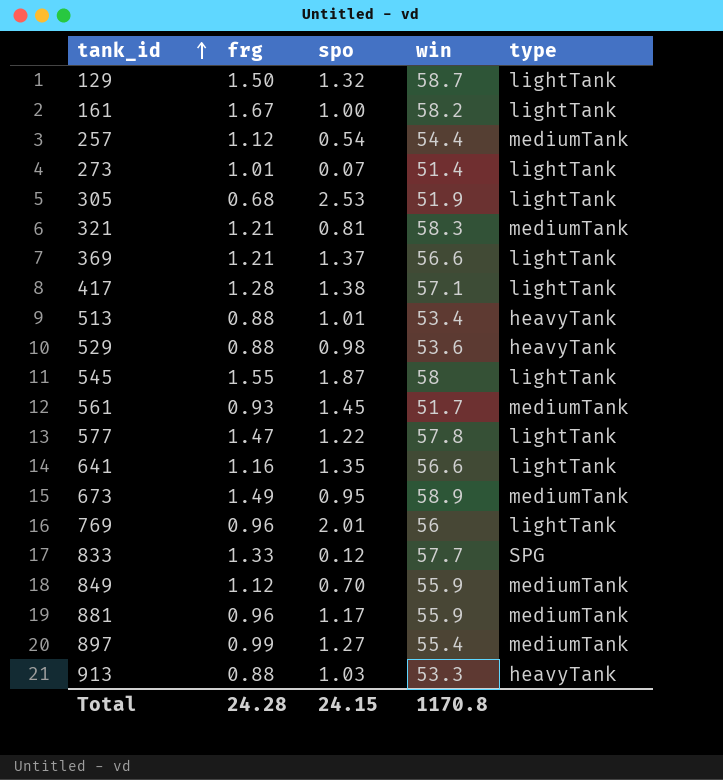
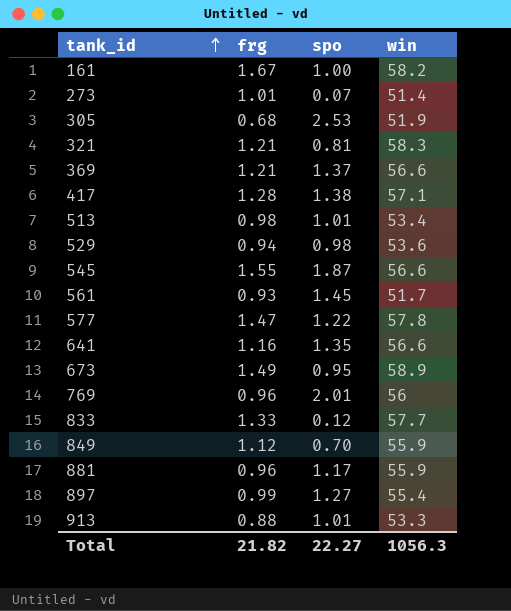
column type | position: 5 -> none
row 129: 1.50 | 1.32 | 58.7 | lightTank -> none
row 257: 1.12 | 0.54 | 54.4 | mediumTank -> none
513 | frg: 0.88 -> 0.98
529 | frg: 0.88 -> 0.94
545 | win: 58 -> 56.6
913 | spo: 1.03 -> 1.01
Total | frg: 24.28 -> 21.82
Total | spo: 24.15 -> 22.27
Total | win: 1170.8 -> 1056.3

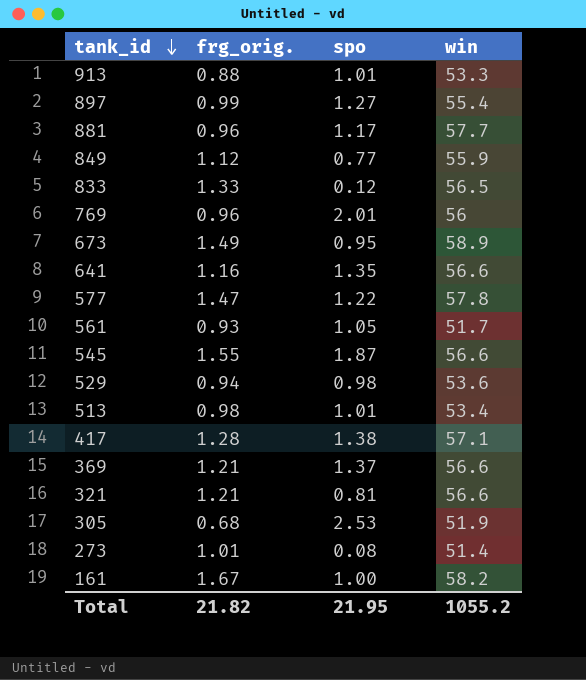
row order: tank_id ascending -> tank_id descending
column name: frg -> frg_orig.
881 | win: 55.9 -> 57.7
849 | spo: 0.70 -> 0.77
833 | win: 57.7 -> 56.5
561 | spo: 1.45 -> 1.05
321 | win: 58.3 -> 56.6
273 | spo: 0.07 -> 0.08
Total | spo: 22.27 -> 21.95
Total | win: 1056.3 -> 1055.2

